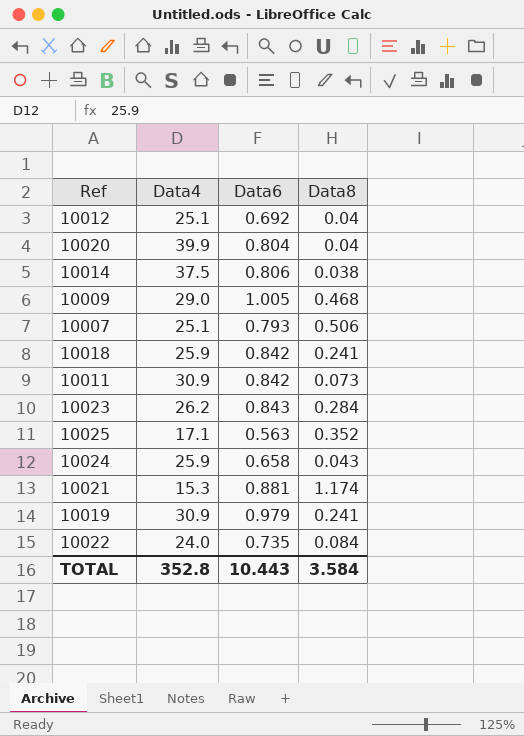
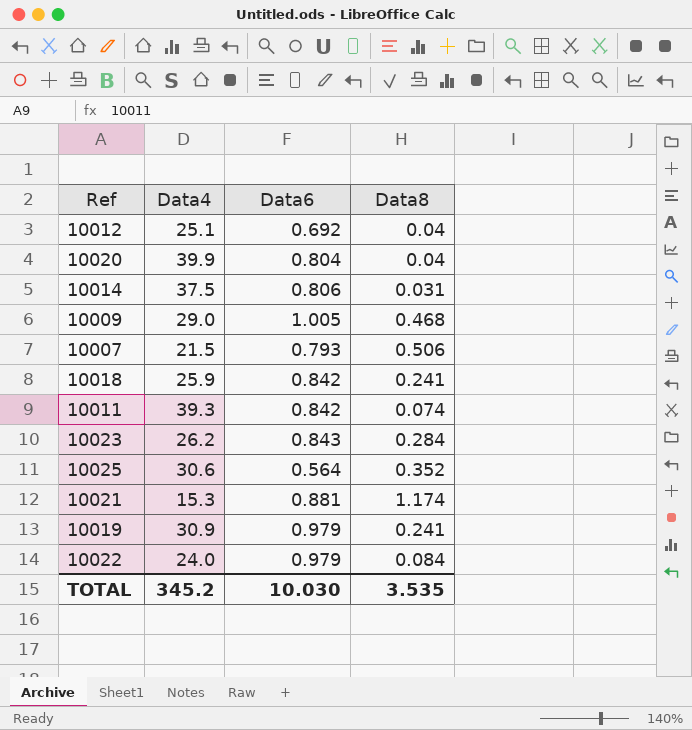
row 10024: 25.9 | 0.658 | 0.043 -> none
10014 | Data8: 0.038 -> 0.031
10007 | Data4: 25.1 -> 21.5
10011 | Data4: 30.9 -> 39.3
10011 | Data8: 0.073 -> 0.074
10025 | Data4: 17.1 -> 30.6
10025 | Data6: 0.563 -> 0.564
10022 | Data6: 0.735 -> 0.979
TOTAL | Data4: 352.8 -> 345.2
TOTAL | Data6: 10.443 -> 10.030
TOTAL | Data8: 3.584 -> 3.535

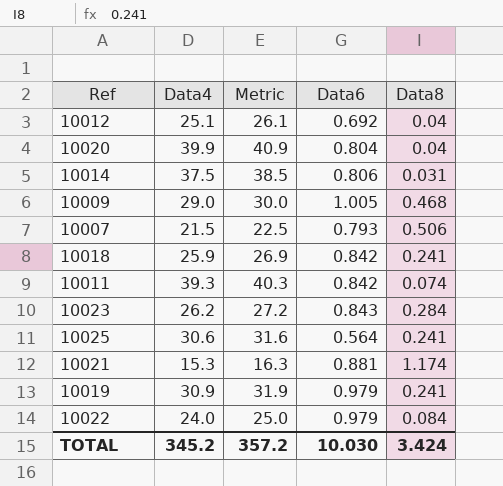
column Metric | formula: none -> [Data4] + 1
10025 | Data8: 0.352 -> 0.241
TOTAL | Data8: 3.535 -> 3.424

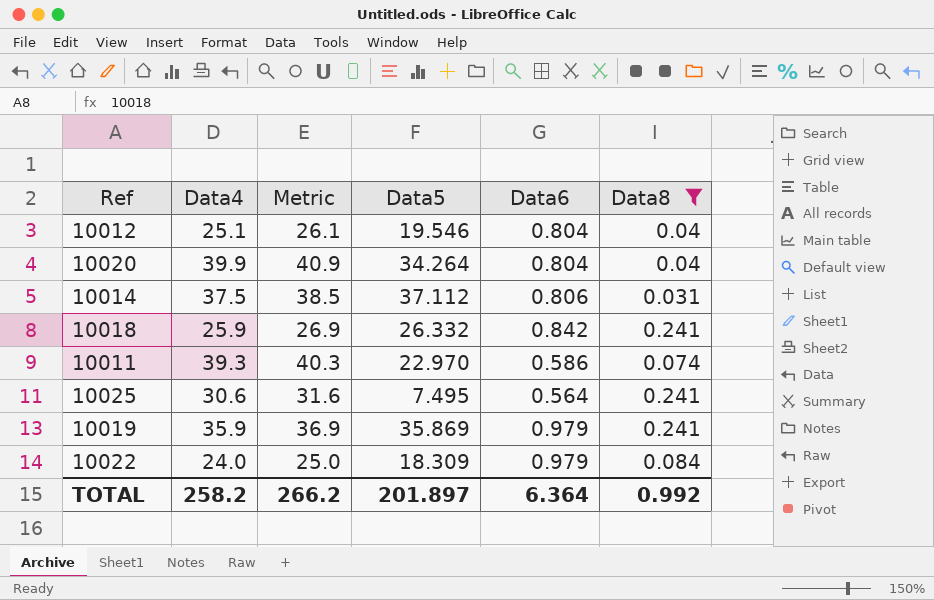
filter: none -> Data8 <= 0.241
column Data5 | position: none -> 4
10012 | Data6: 0.692 -> 0.804
10011 | Data6: 0.842 -> 0.586
10019 | Data4: 30.9 -> 35.9
10019 | Metric: 31.9 -> 36.9
TOTAL | Data4: 345.2 -> 258.2
TOTAL | Metric: 357.2 -> 266.2
TOTAL | Data6: 10.030 -> 6.364
TOTAL | Data8: 3.424 -> 0.992

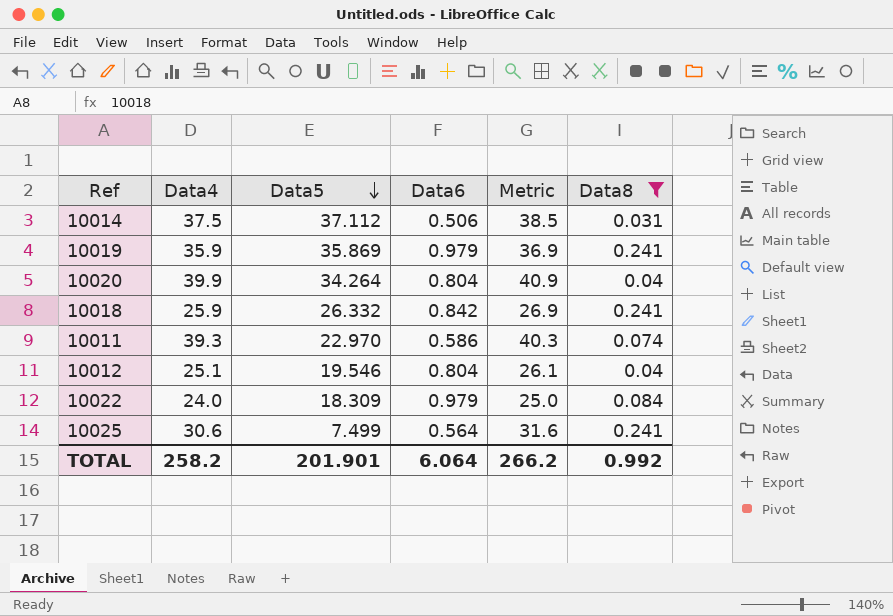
row order: none -> Data5 descending
column Metric | position: 3 -> 5
10014 | Data6: 0.806 -> 0.506
10025 | Data5: 7.495 -> 7.499
TOTAL | Data5: 201.897 -> 201.901
TOTAL | Data6: 6.364 -> 6.064

